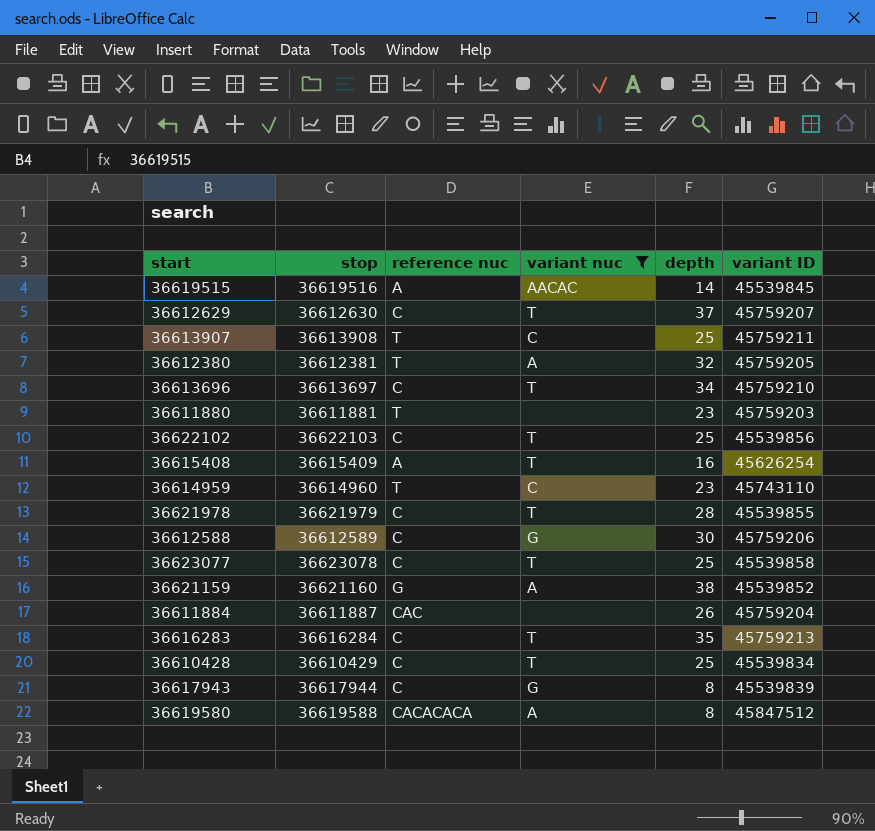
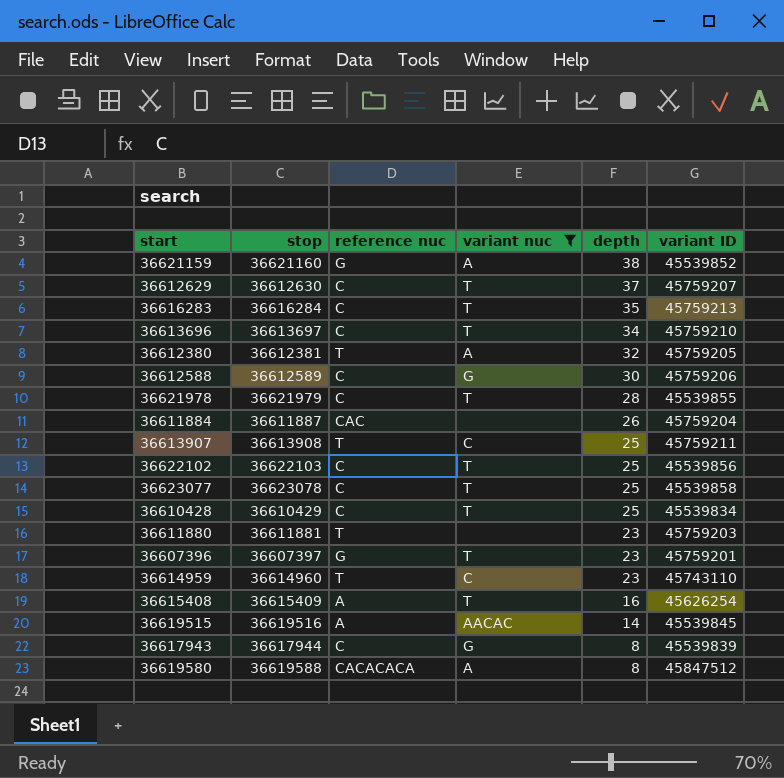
row order: none -> depth descending
row 36607396: none -> 36607397 | G | T | 23 | 45759201

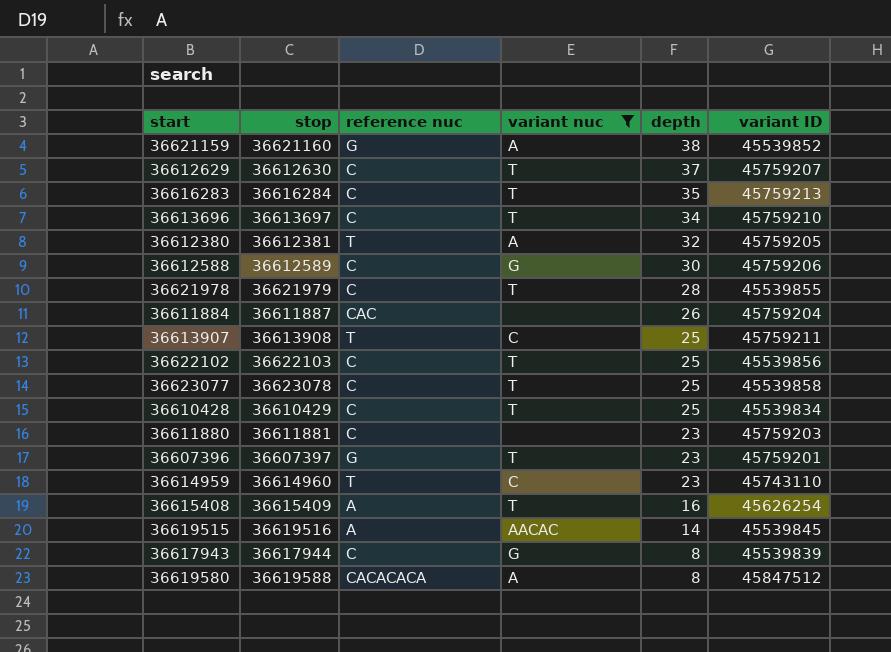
36611880 | reference nuc: T -> C

